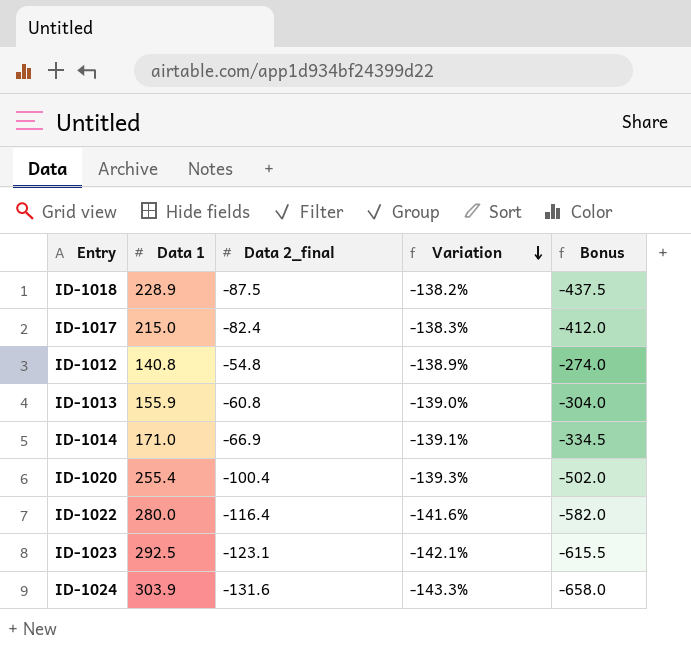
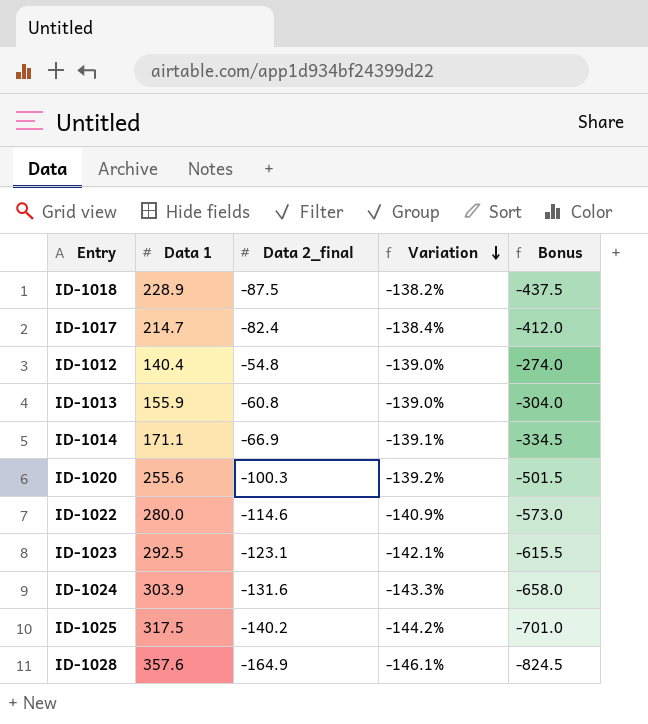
ID-1017 | Data 1: 215.0 -> 214.7
ID-1017 | Variation: -138.3% -> -138.4%
ID-1012 | Data 1: 140.8 -> 140.4
ID-1012 | Variation: -138.9% -> -139.0%
ID-1014 | Data 1: 171.0 -> 171.1
ID-1020 | Data 1: 255.4 -> 255.6
ID-1020 | Data 2_final: -100.4 -> -100.3
ID-1020 | Variation: -139.3% -> -139.2%
ID-1020 | Bonus: -502.0 -> -501.5
ID-1022 | Data 2_final: -116.4 -> -114.6
ID-1022 | Variation: -141.6% -> -140.9%
ID-1022 | Bonus: -582.0 -> -573.0
row ID-1025: none -> 317.5 | -140.2 | -144.2% | -701.0
row ID-1028: none -> 357.6 | -164.9 | -146.1% | -824.5

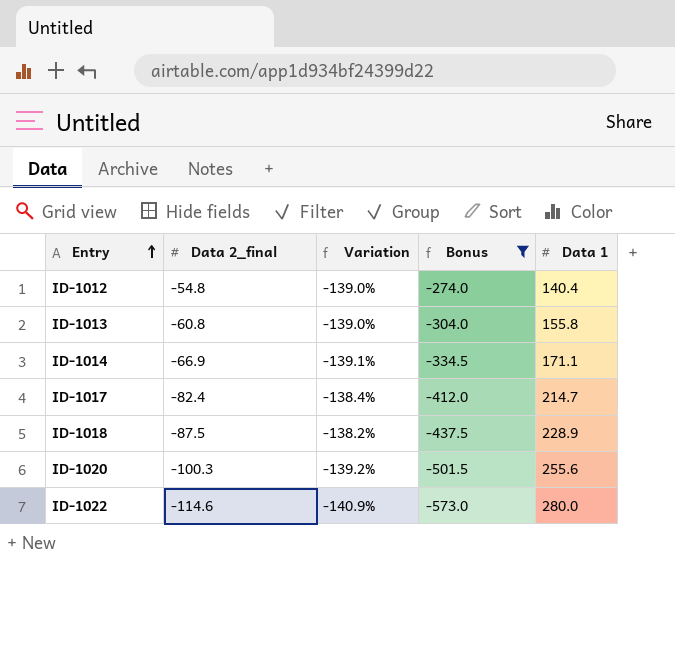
filter: none -> Bonus >= -573.0
row order: Variation descending -> Entry ascending
column Data 1 | position: 2 -> 5
ID-1013 | Data 1: 155.9 -> 155.8

